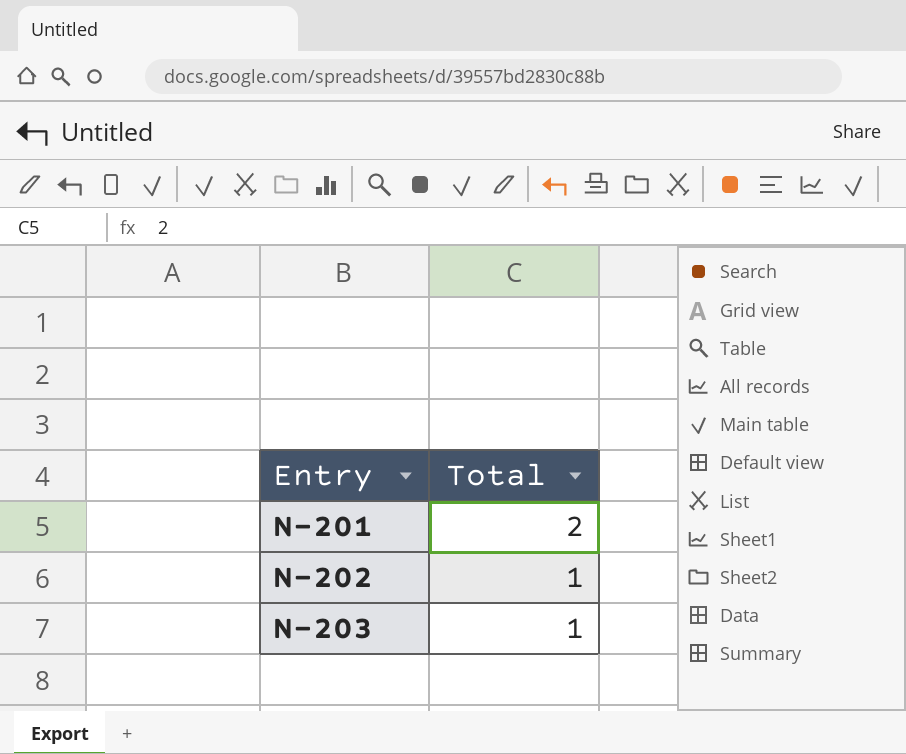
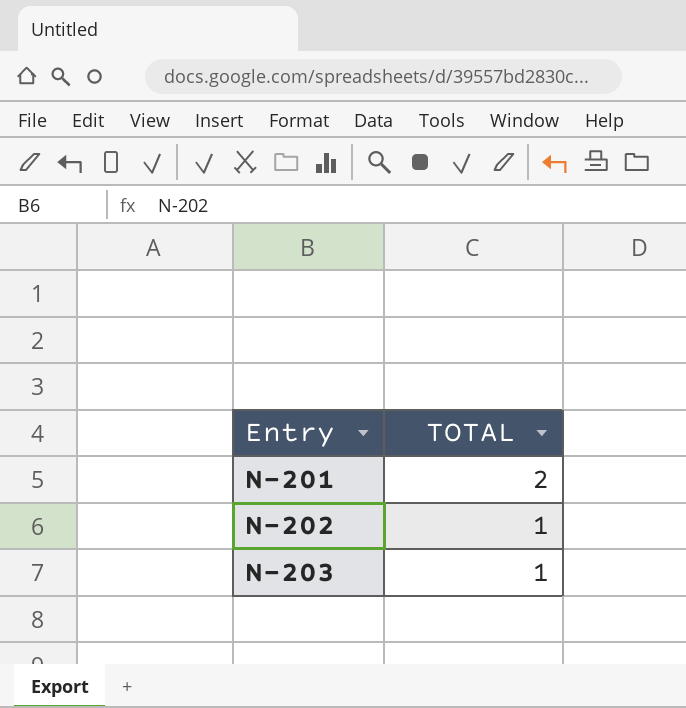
column name: Total -> TOTAL

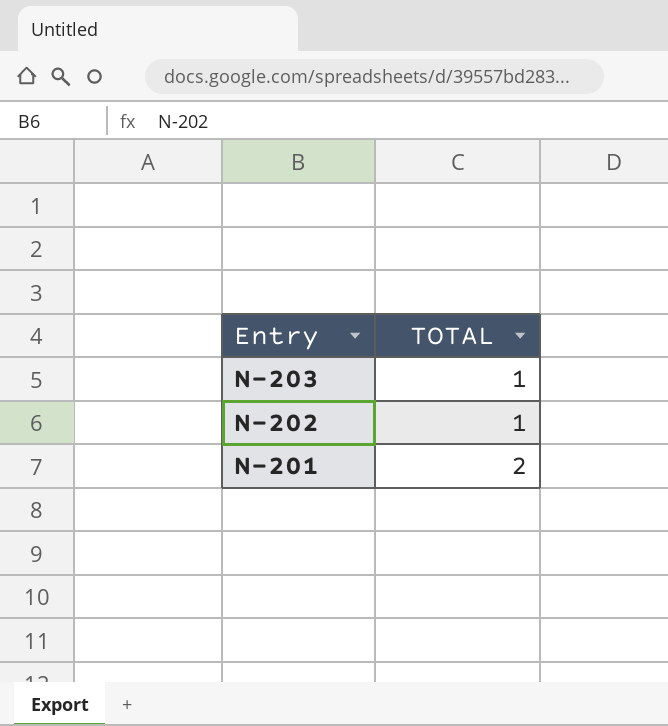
row order: Entry ascending -> Entry descending

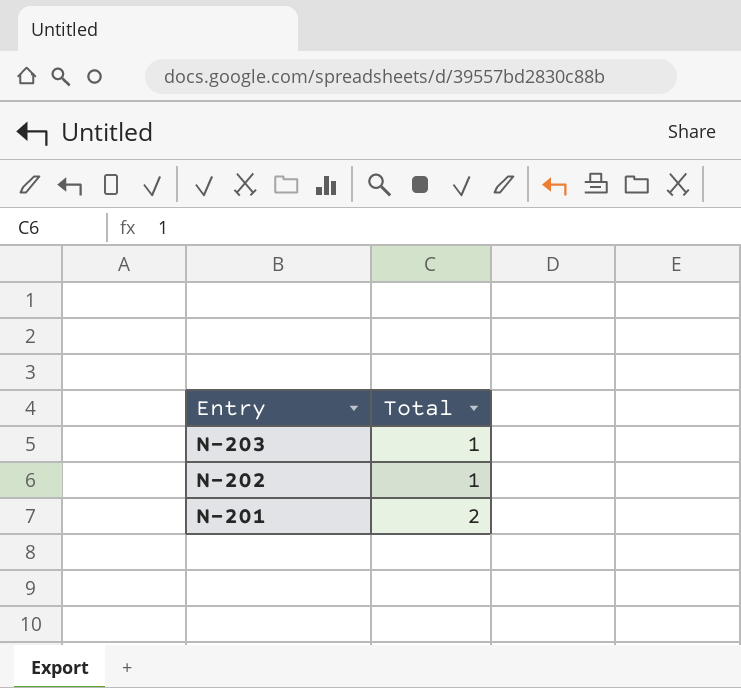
column name: TOTAL -> Total

